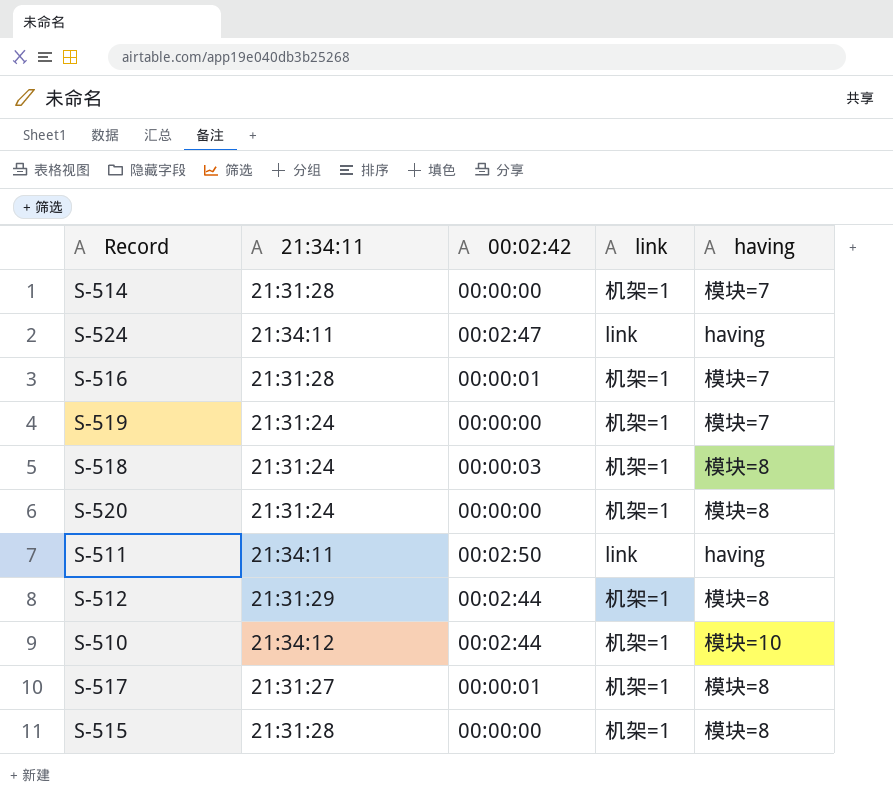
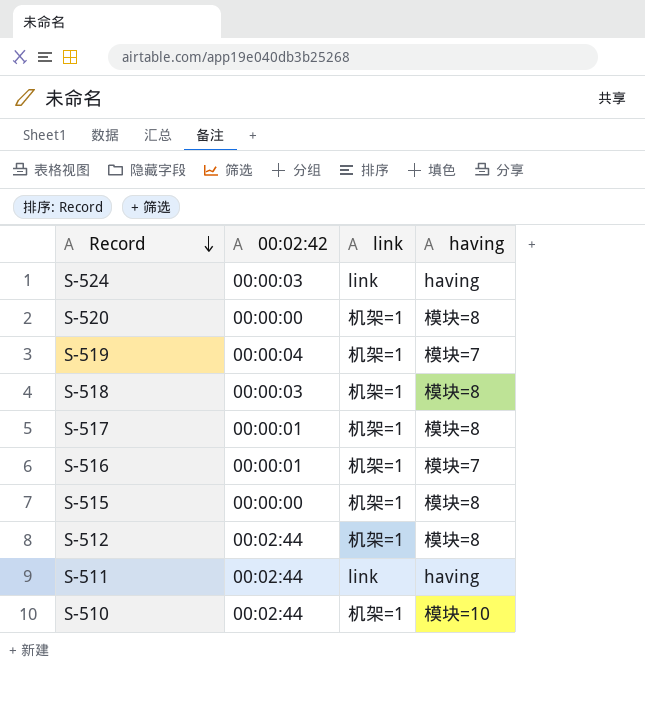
row order: none -> Record descending
column 21:34:11 | position: 2 -> none
row S-514: 21:31:28 | 00:00:00 | 机架=1 | 模块=7 -> none
S-524 | 00:02:42: 00:02:47 -> 00:00:03
S-519 | 00:02:42: 00:00:00 -> 00:00:04
S-511 | 00:02:42: 00:02:50 -> 00:02:44

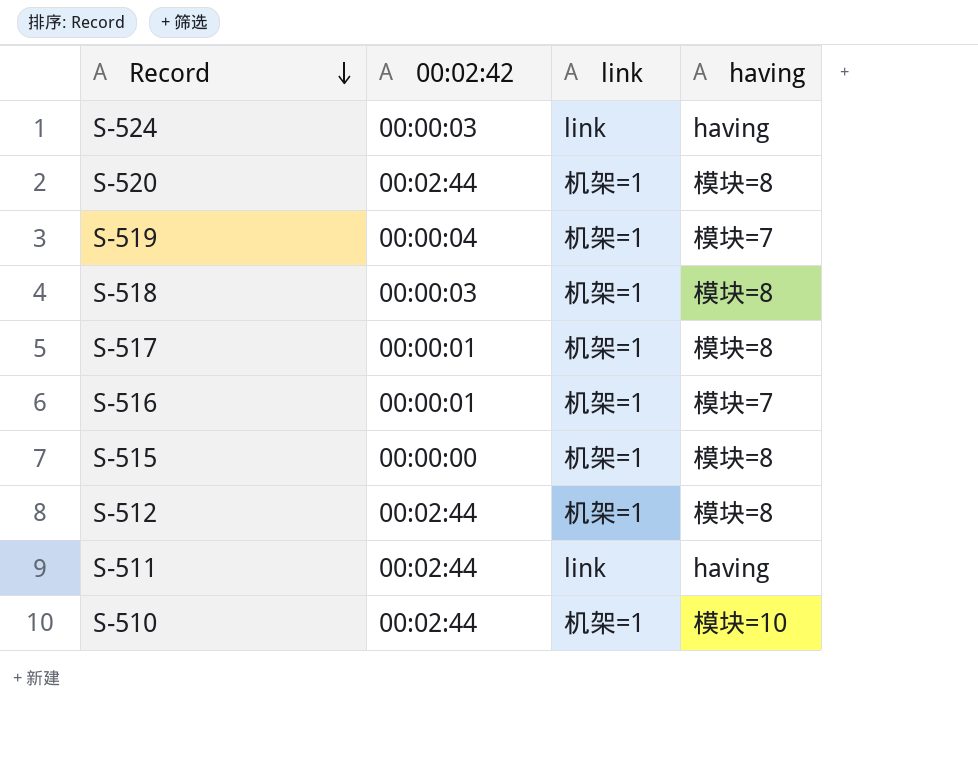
S-520 | 00:02:42: 00:00:00 -> 00:02:44

